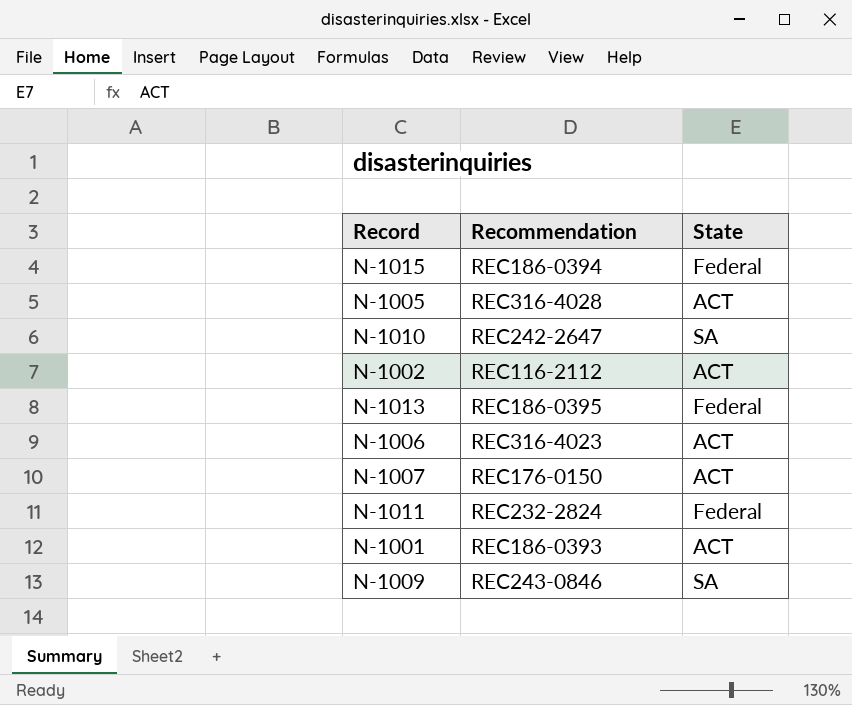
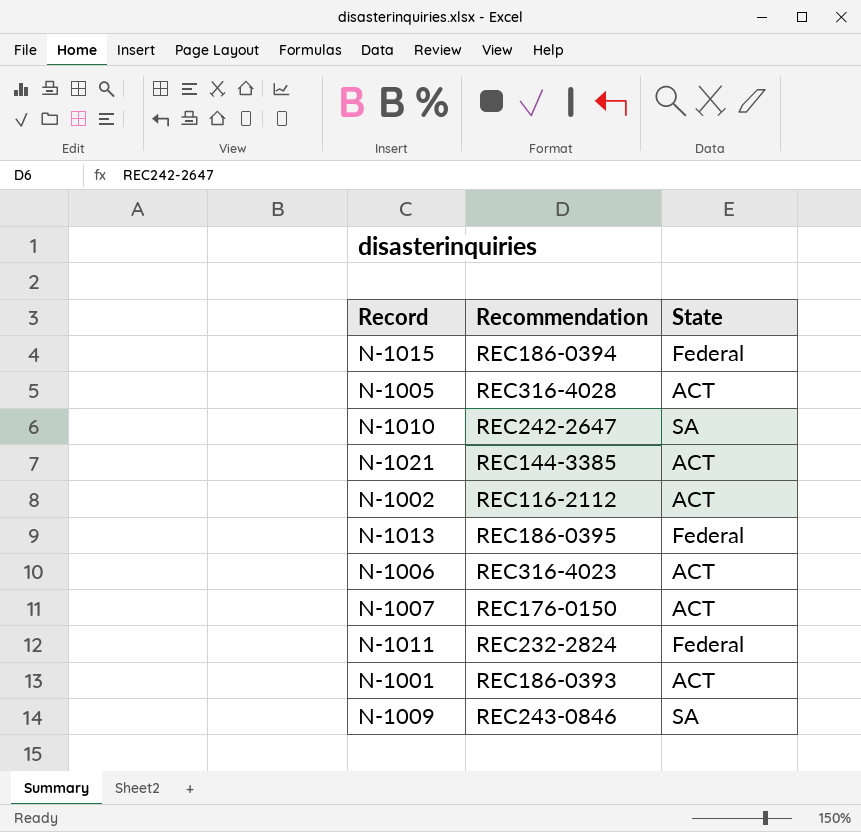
row N-1021: none -> REC144-3385 | ACT

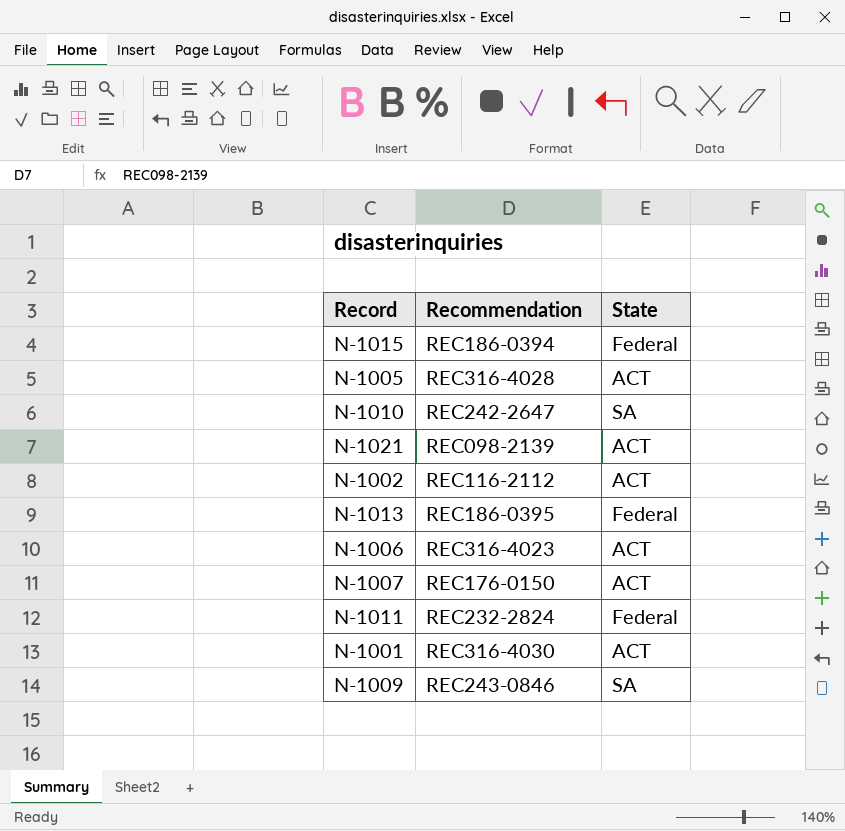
N-1021 | Recommendation: REC144-3385 -> REC098-2139
N-1001 | Recommendation: REC186-0393 -> REC316-4030

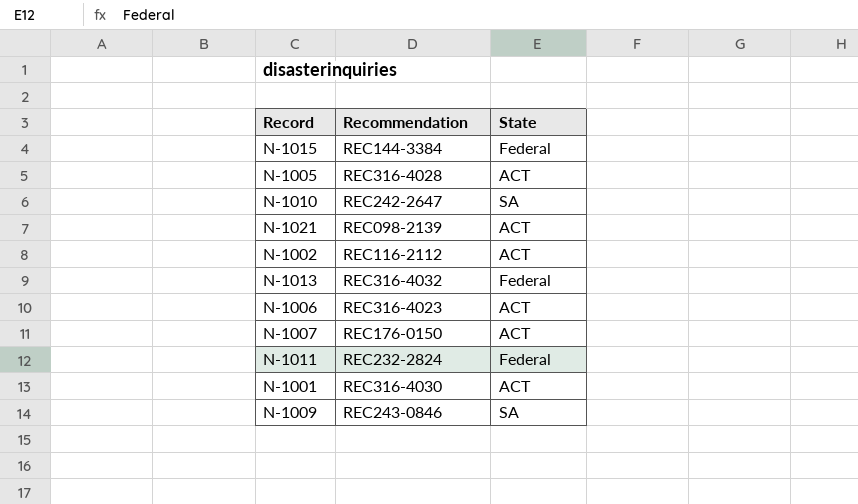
N-1015 | Recommendation: REC186-0394 -> REC144-3384
N-1013 | Recommendation: REC186-0395 -> REC316-4032

